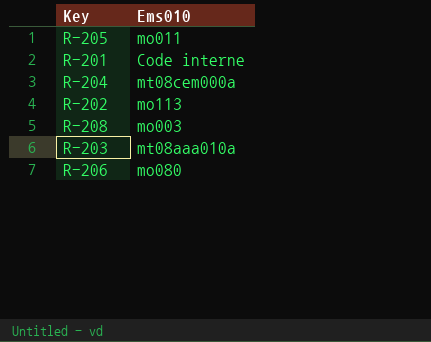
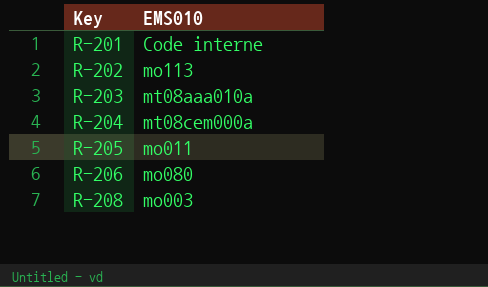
row order: none -> Key ascending
column name: Ems010 -> EMS010

